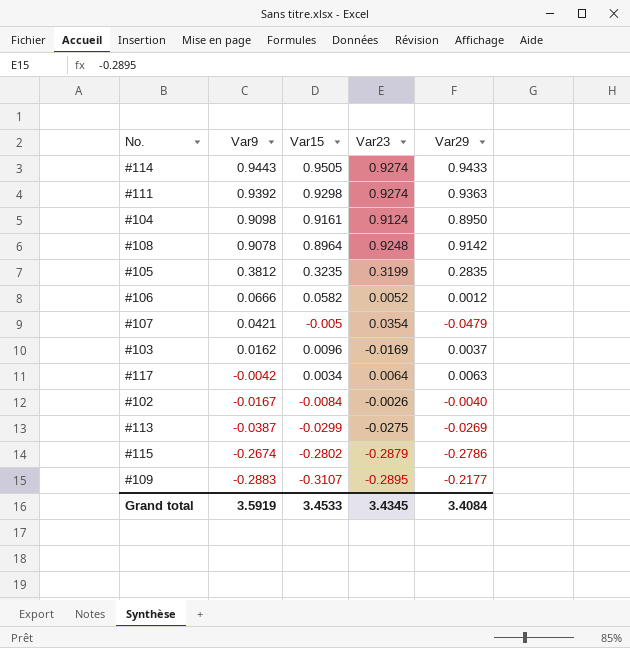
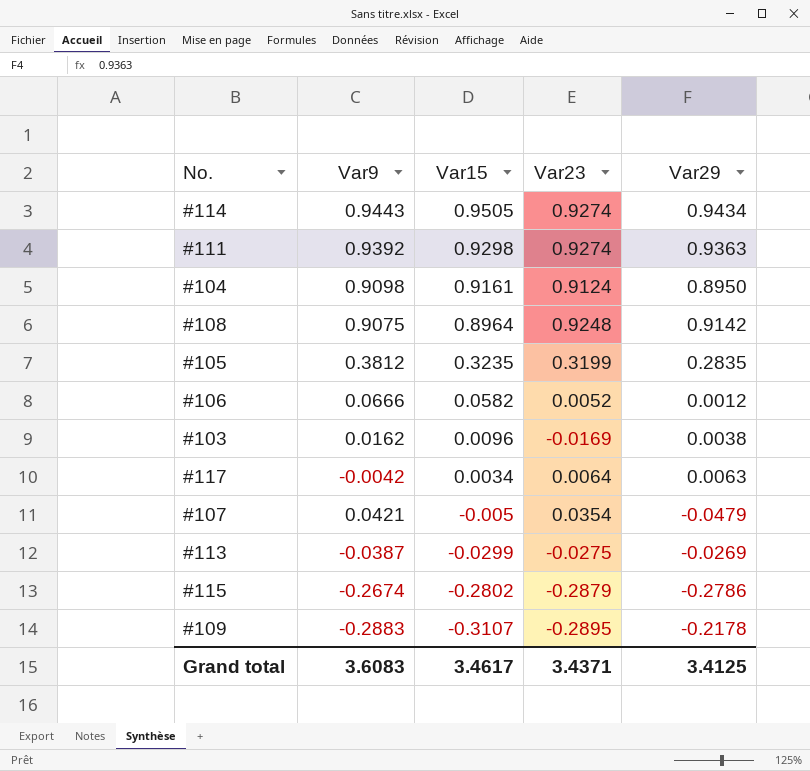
row order: Var9 descending -> Var15 descending
row #102: -0.0167 | -0.0084 | -0.0026 | -0.0040 -> none
#114 | Var29: 0.9433 -> 0.9434
#108 | Var9: 0.9078 -> 0.9075
#103 | Var29: 0.0037 -> 0.0038
#109 | Var29: -0.2177 -> -0.2178
Grand total | Var9: 3.5919 -> 3.6083
Grand total | Var15: 3.4533 -> 3.4617
Grand total | Var23: 3.4345 -> 3.4371
Grand total | Var29: 3.4084 -> 3.4125

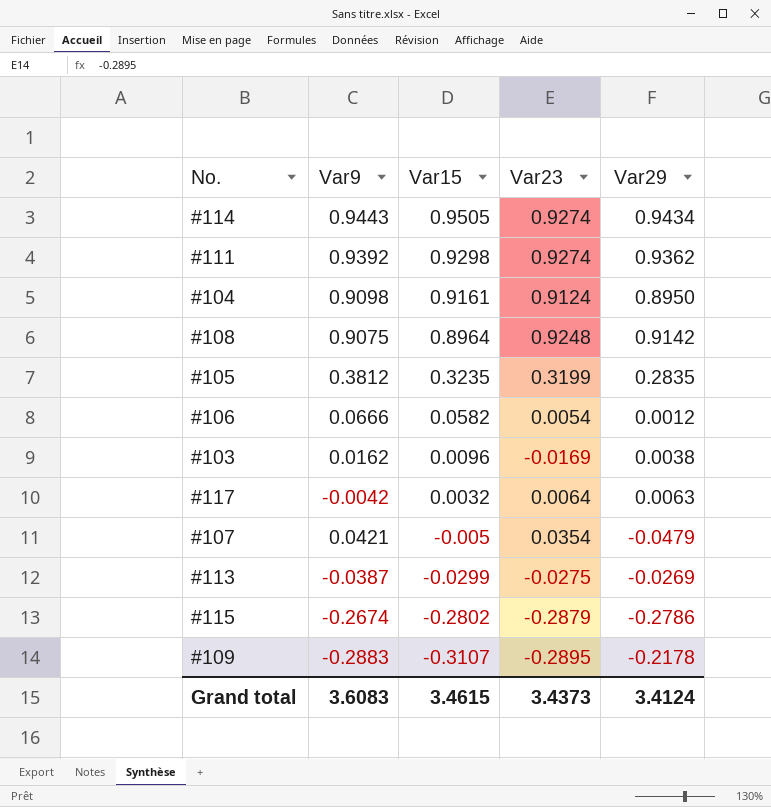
#111 | Var29: 0.9363 -> 0.9362
#106 | Var23: 0.0052 -> 0.0054
#117 | Var15: 0.0034 -> 0.0032
Grand total | Var15: 3.4617 -> 3.4615
Grand total | Var23: 3.4371 -> 3.4373
Grand total | Var29: 3.4125 -> 3.4124

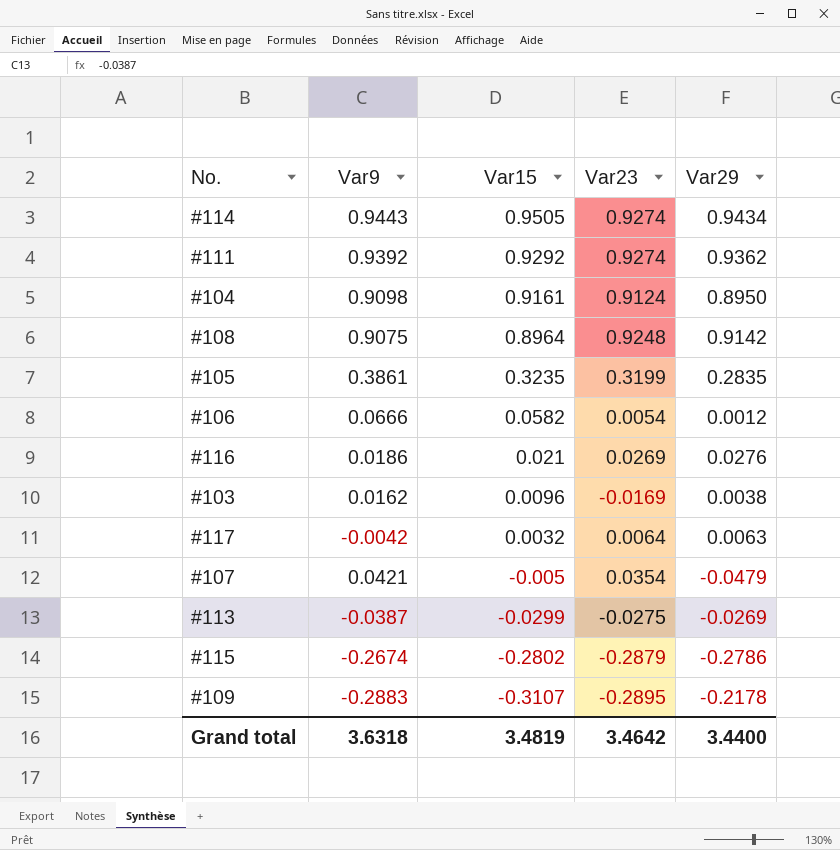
#111 | Var15: 0.9298 -> 0.9292
#105 | Var9: 0.3812 -> 0.3861
row #116: none -> 0.0186 | 0.021 | 0.0269 | 0.0276
Grand total | Var9: 3.6083 -> 3.6318
Grand total | Var15: 3.4615 -> 3.4819
Grand total | Var23: 3.4373 -> 3.4642
Grand total | Var29: 3.4124 -> 3.4400

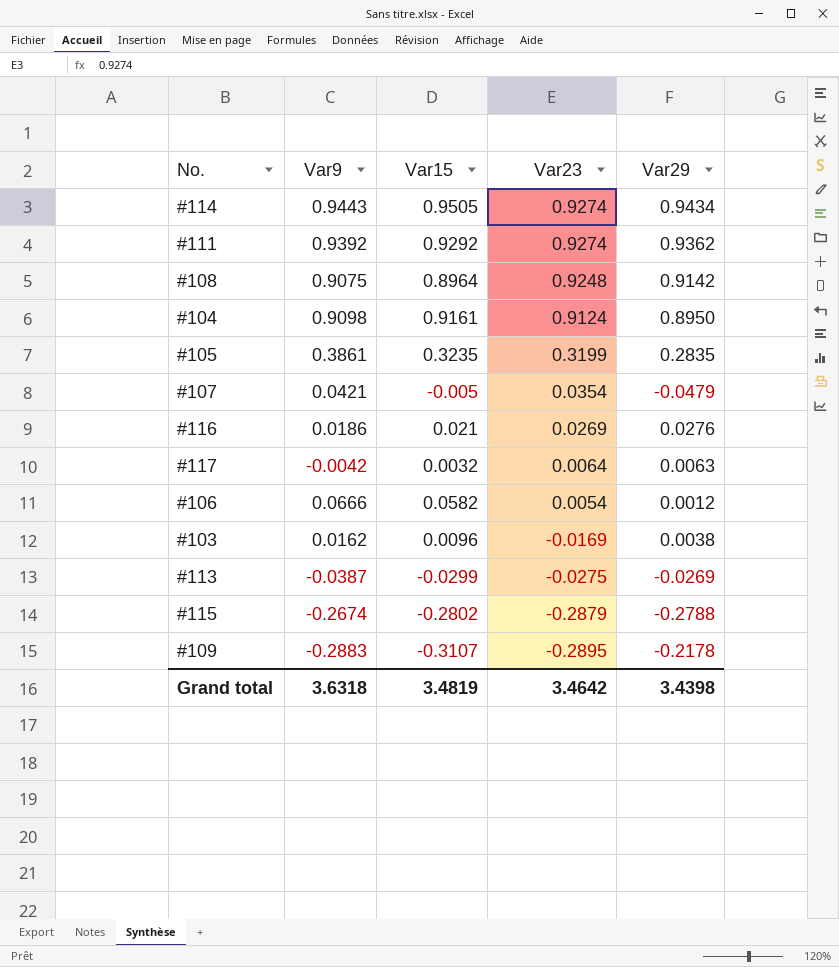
row order: Var15 descending -> Var23 descending
#115 | Var29: -0.2786 -> -0.2788
Grand total | Var29: 3.4400 -> 3.4398

